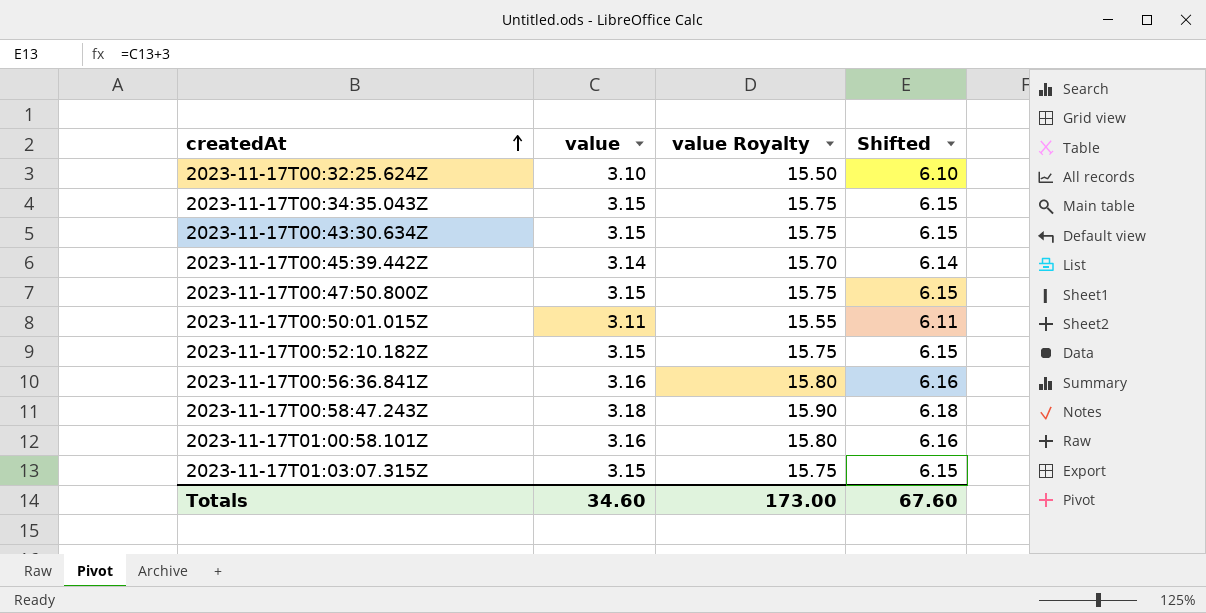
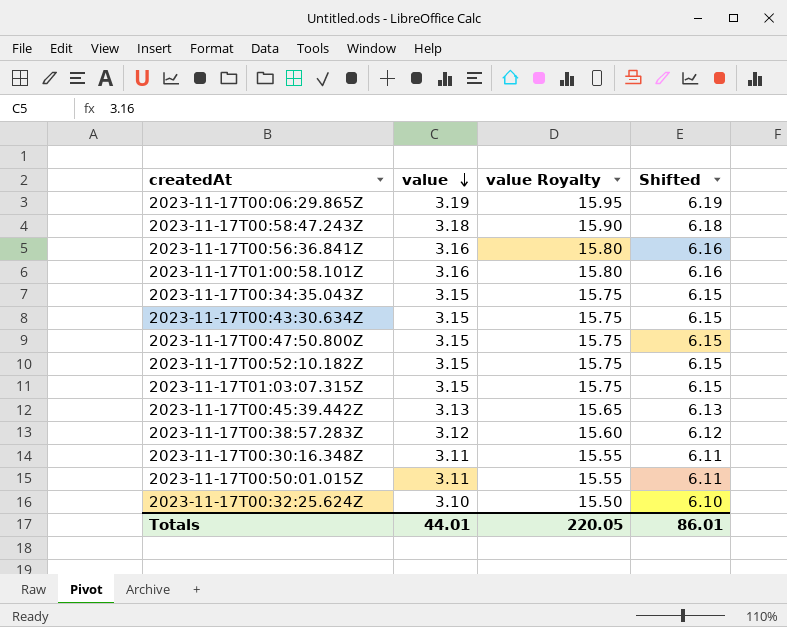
row order: createdAt ascending -> value descending
row 2023-11-17T00:06:29.865Z: none -> 3.19 | 15.95 | 6.19
2023-11-17T00:45:39.442Z | value: 3.14 -> 3.13
2023-11-17T00:45:39.442Z | value Royalty: 15.70 -> 15.65
2023-11-17T00:45:39.442Z | Shifted: 6.14 -> 6.13
row 2023-11-17T00:38:57.283Z: none -> 3.12 | 15.60 | 6.12
row 2023-11-17T00:30:16.348Z: none -> 3.11 | 15.55 | 6.11
Totals | value: 34.60 -> 44.01
Totals | value Royalty: 173.00 -> 220.05
Totals | Shifted: 67.60 -> 86.01

